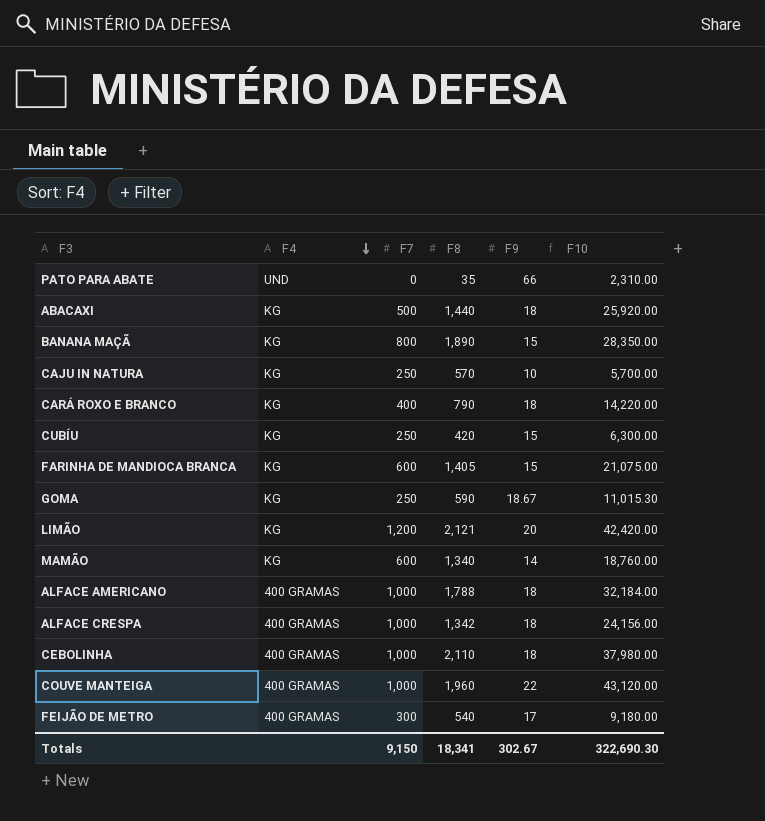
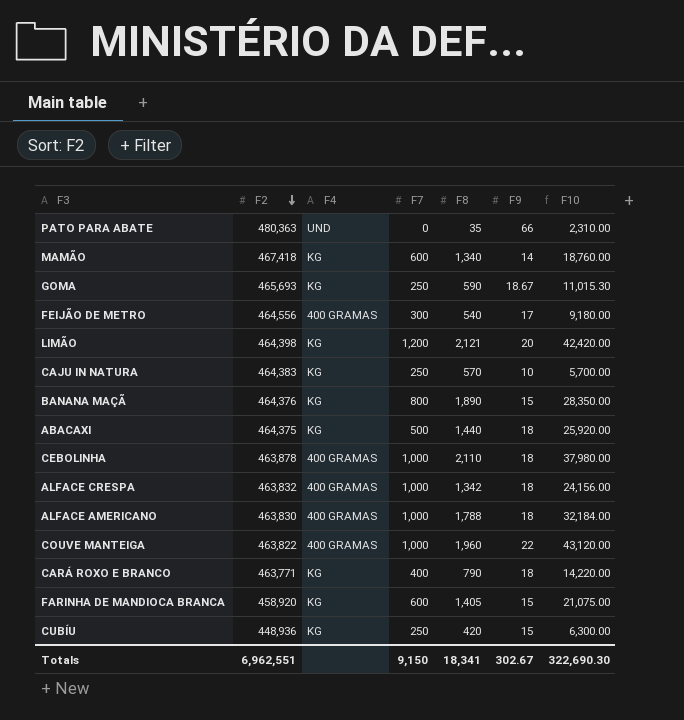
row order: F4 descending -> F2 descending
column F2 | position: none -> 2

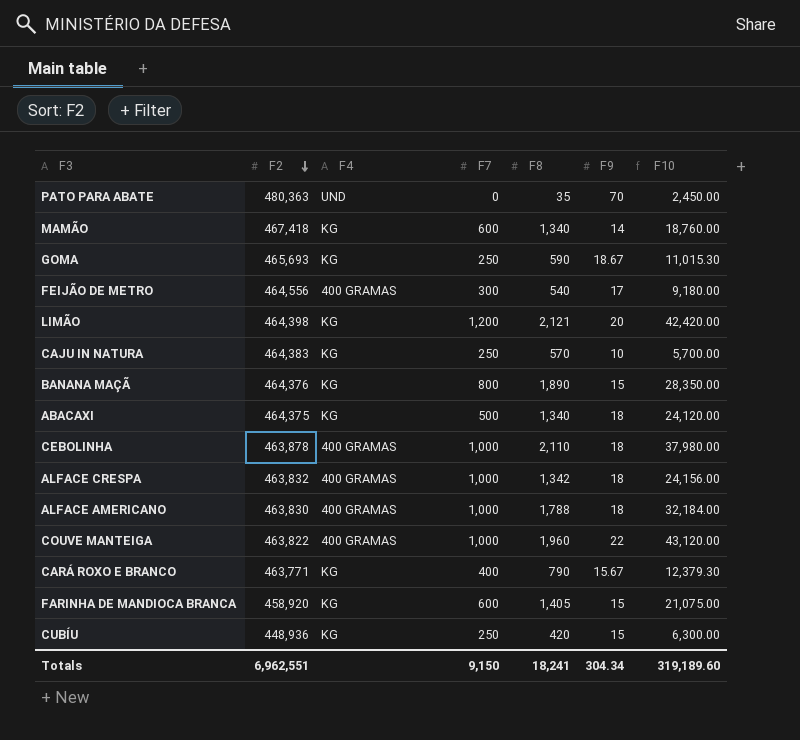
PATO PARA ABATE | F9: 66 -> 70
PATO PARA ABATE | F10: 2,310.00 -> 2,450.00
ABACAXI | F8: 1,440 -> 1,340
ABACAXI | F10: 25,920.00 -> 24,120.00
CARÁ ROXO E BRANCO | F9: 18 -> 15.67
CARÁ ROXO E BRANCO | F10: 14,220.00 -> 12,379.30
Totals | F8: 18,341 -> 18,241
Totals | F9: 302.67 -> 304.34
Totals | F10: 322,690.30 -> 319,189.60

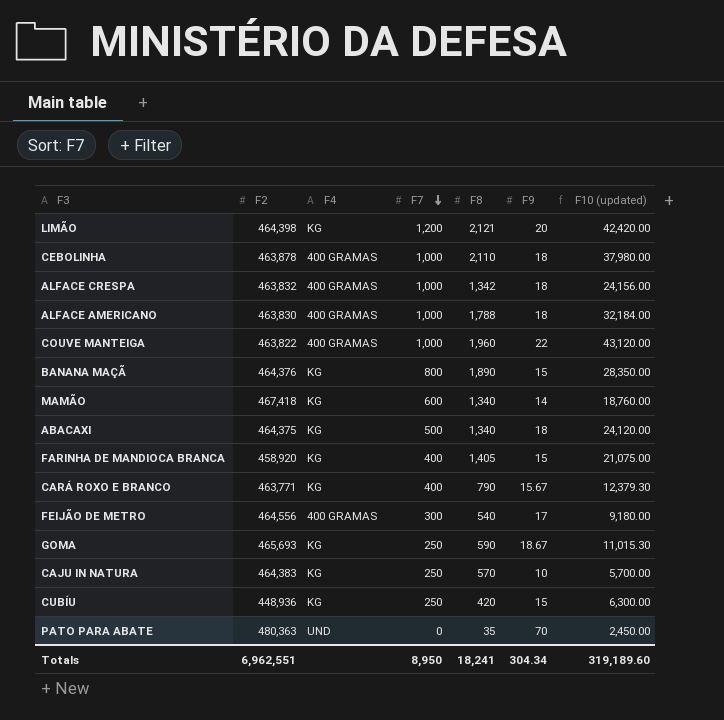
row order: F2 descending -> F7 descending
column name: F10 -> F10 (updated)
FARINHA DE MANDIOCA BRANCA | F7: 600 -> 400
Totals | F7: 9,150 -> 8,950

